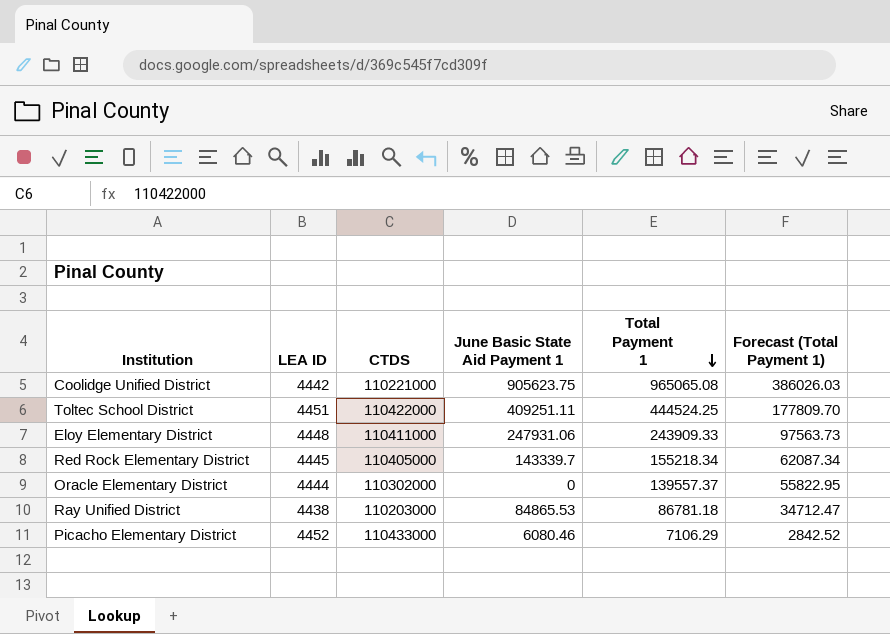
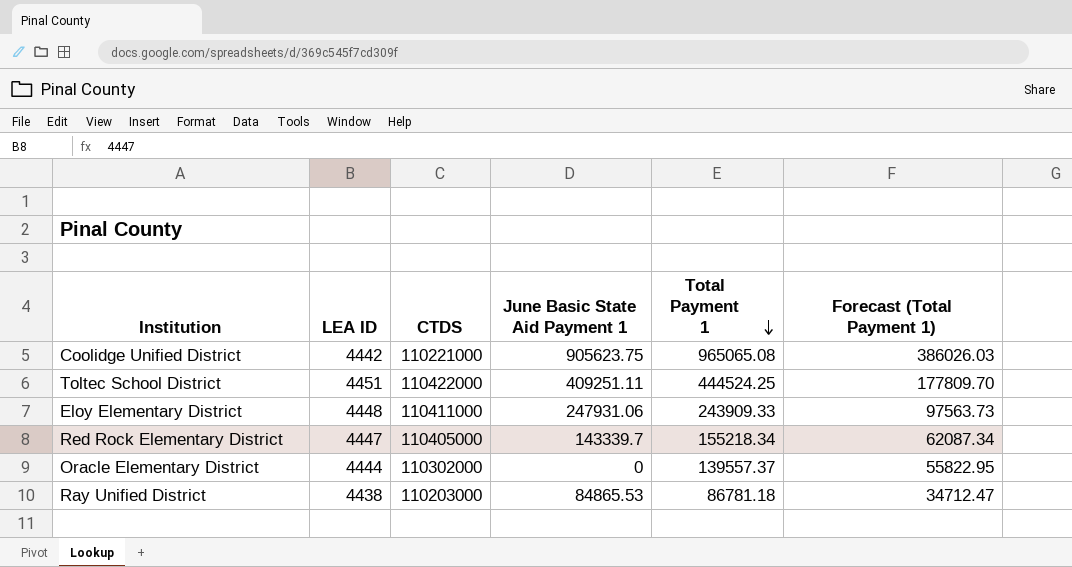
row Picacho Elementary District: 4452 | 110433000 | 6080.46 | 7106.29 | 2842.52 -> none
Red Rock Elementary District | LEA ID: 4445 -> 4447

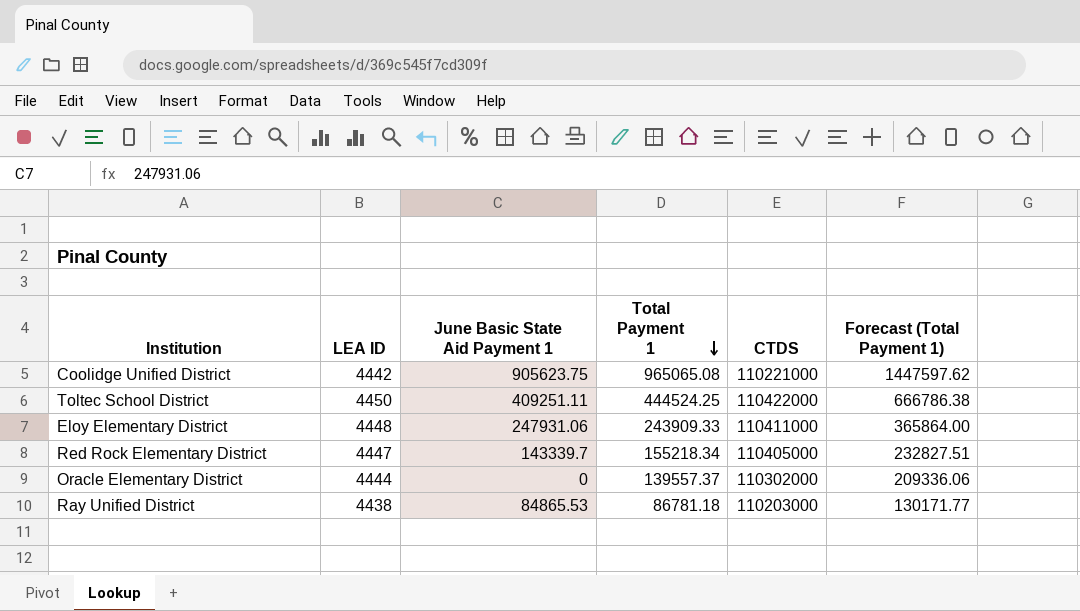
column CTDS | position: 3 -> 5
column Forecast (Total Payment 1) | formula: [Total Payment 1] * 0.4 -> [Total Payment 1] * 1.5
Toltec School District | LEA ID: 4451 -> 4450

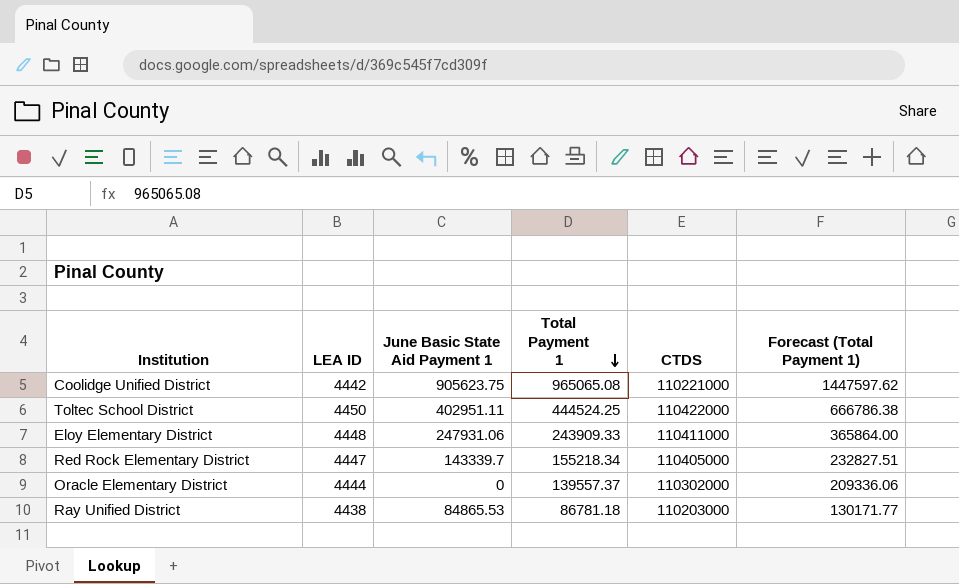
Toltec School District | June Basic State Aid Payment 1: 409251.11 -> 402951.11

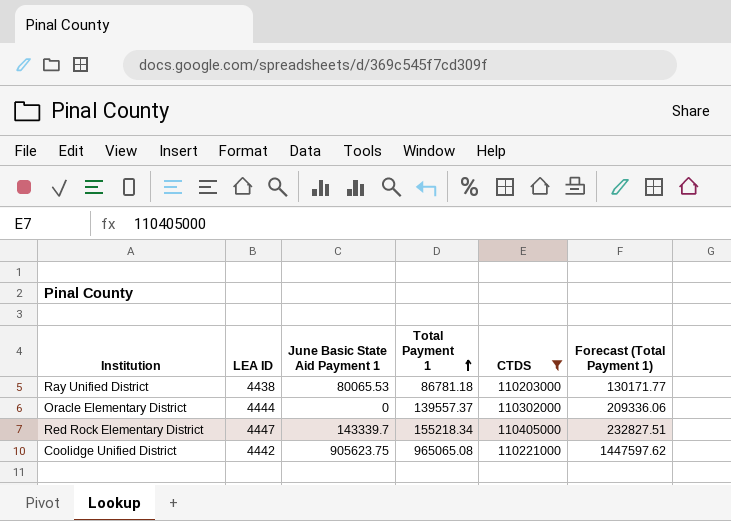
filter: none -> CTDS <= 110405000
row order: Total Payment 1 descending -> Total Payment 1 ascending
Ray Unified District | June Basic State Aid Payment 1: 84865.53 -> 80065.53

